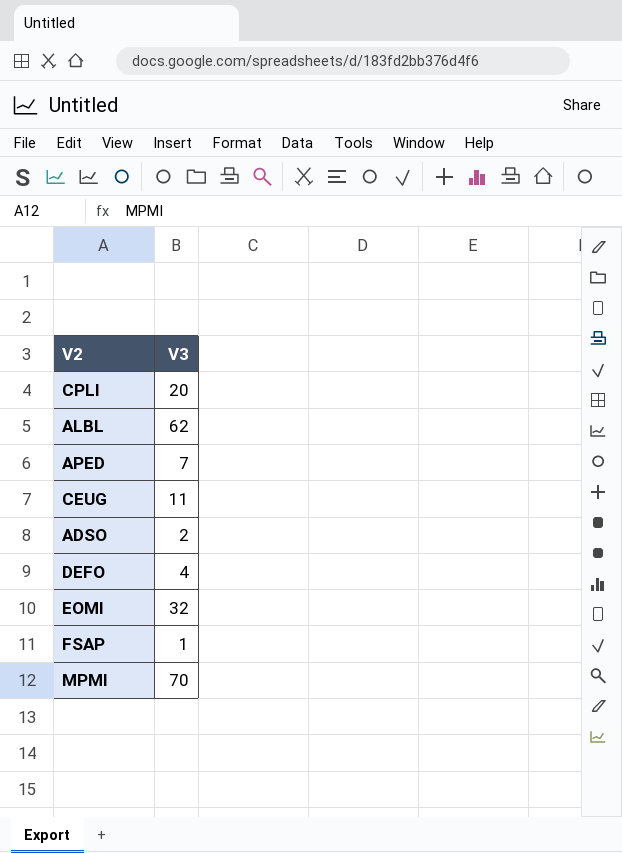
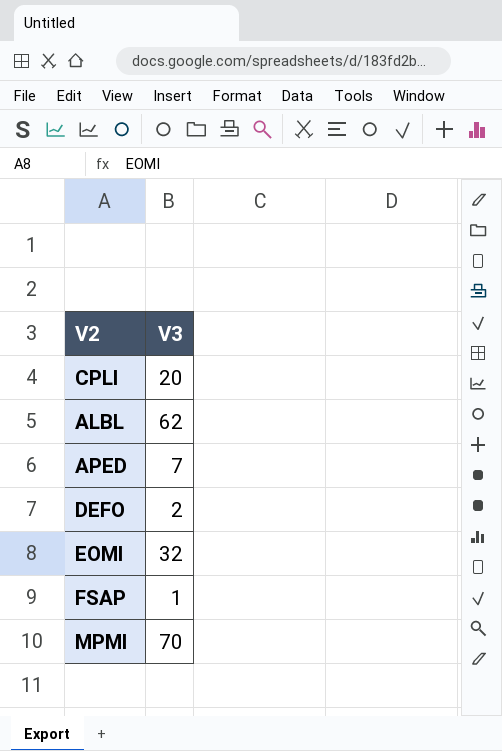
row CEUG: 11 -> none
row ADSO: 2 -> none
DEFO | V3: 4 -> 2

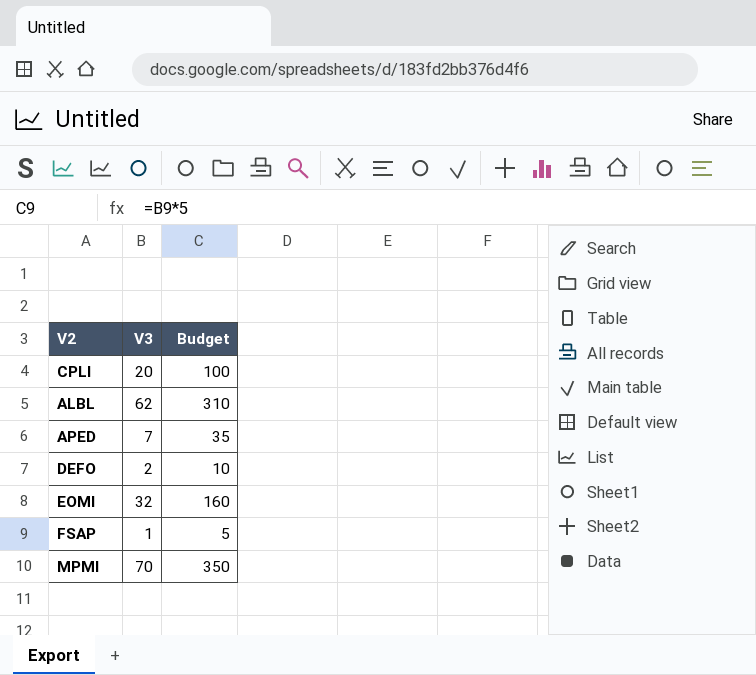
column Budget | formula: none -> [V3] * 5

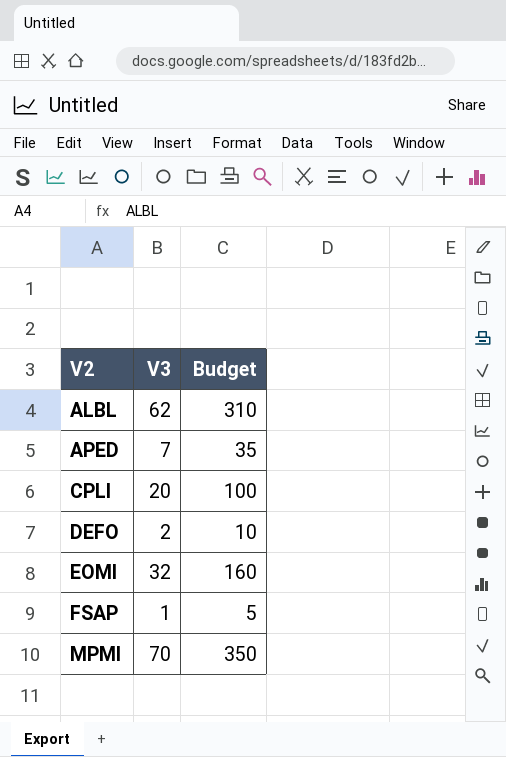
row order: none -> V2 ascending

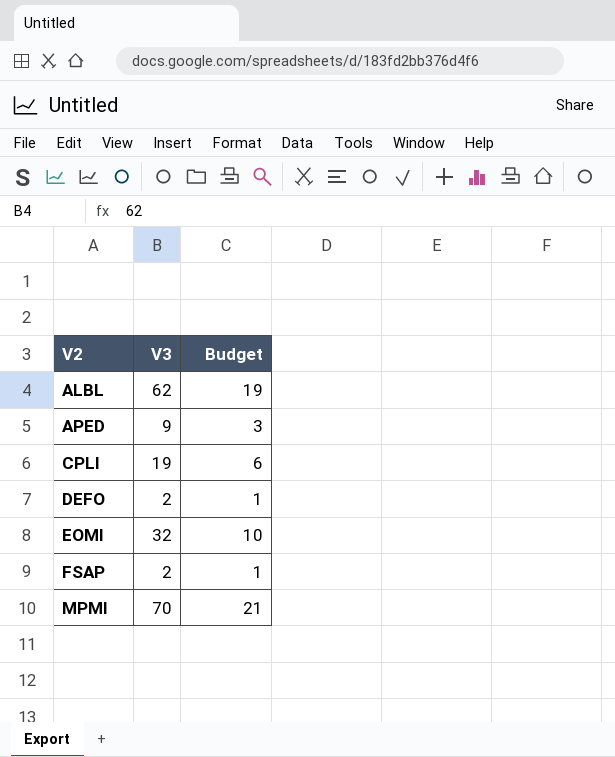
column Budget | formula: [V3] * 5 -> [V3] * 0.3
APED | V3: 7 -> 9
CPLI | V3: 20 -> 19
FSAP | V3: 1 -> 2

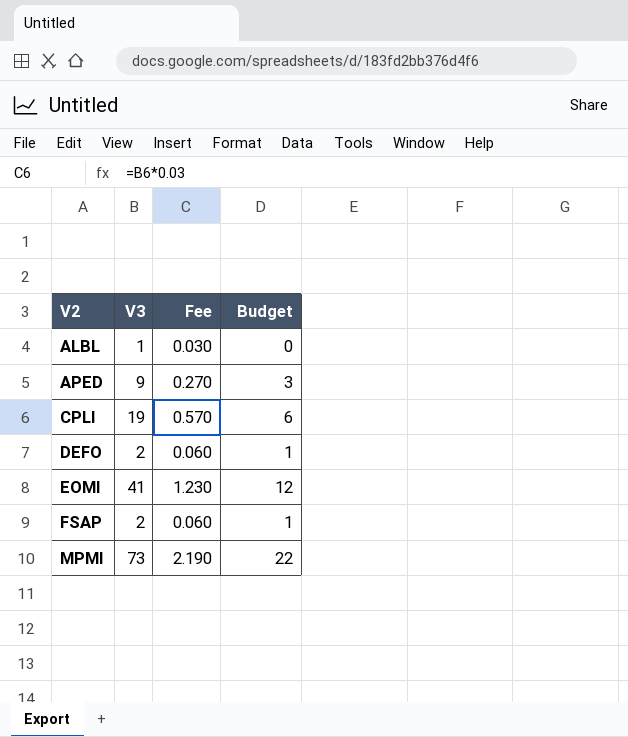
column Fee | formula: none -> [V3] * 0.03
ALBL | V3: 62 -> 1
ALBL | Budget: 19 -> 0
EOMI | V3: 32 -> 41
EOMI | Budget: 10 -> 12
MPMI | V3: 70 -> 73
MPMI | Budget: 21 -> 22

